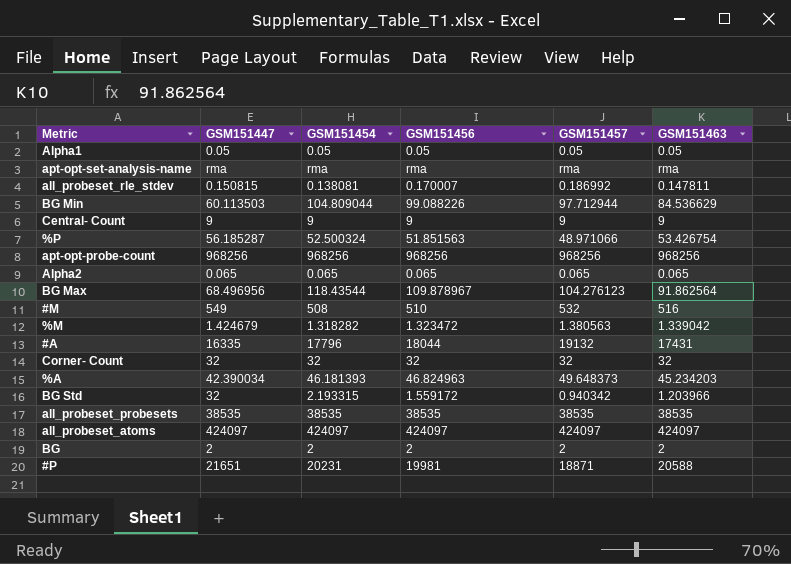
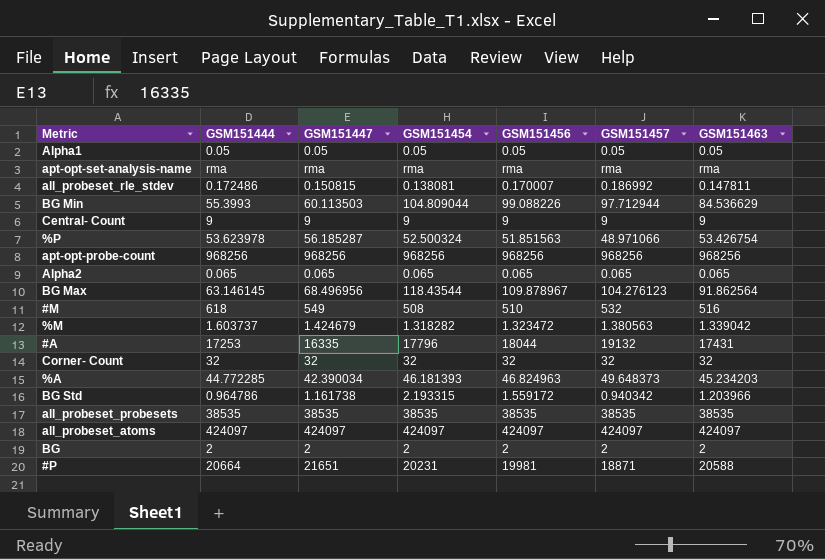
column GSM151444 | position: none -> 2
BG Std | GSM151447: 32 -> 1.161738

